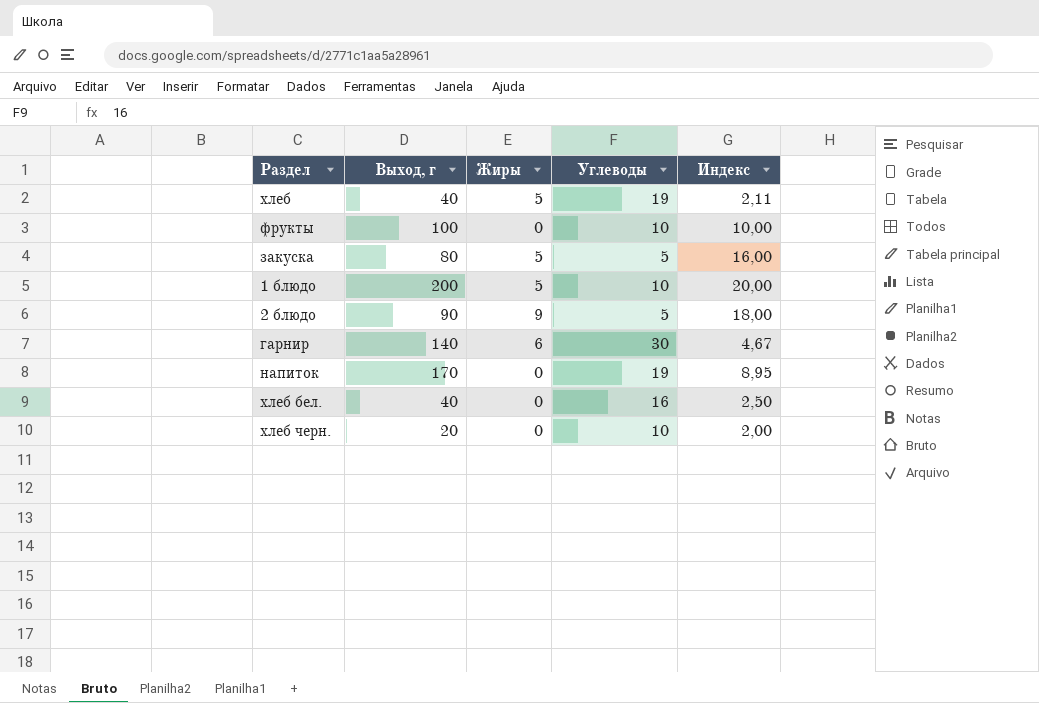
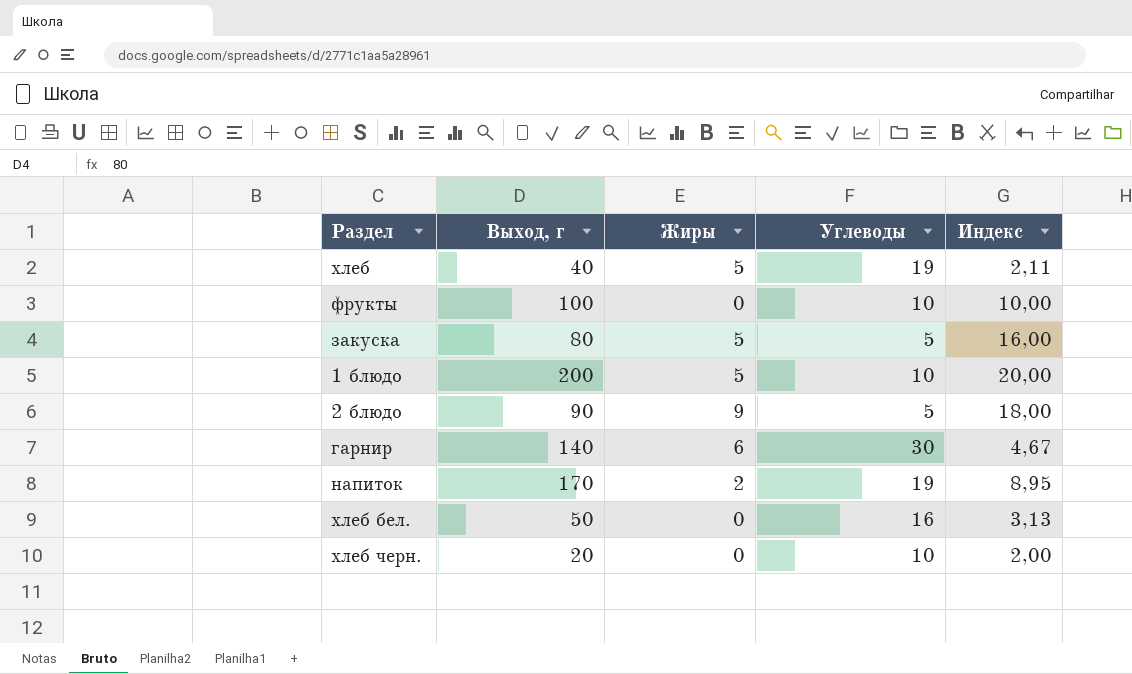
напиток | Жиры: 0 -> 2
хлеб бел. | Выход, г: 40 -> 50
хлеб бел. | Индекс: 2,50 -> 3,13

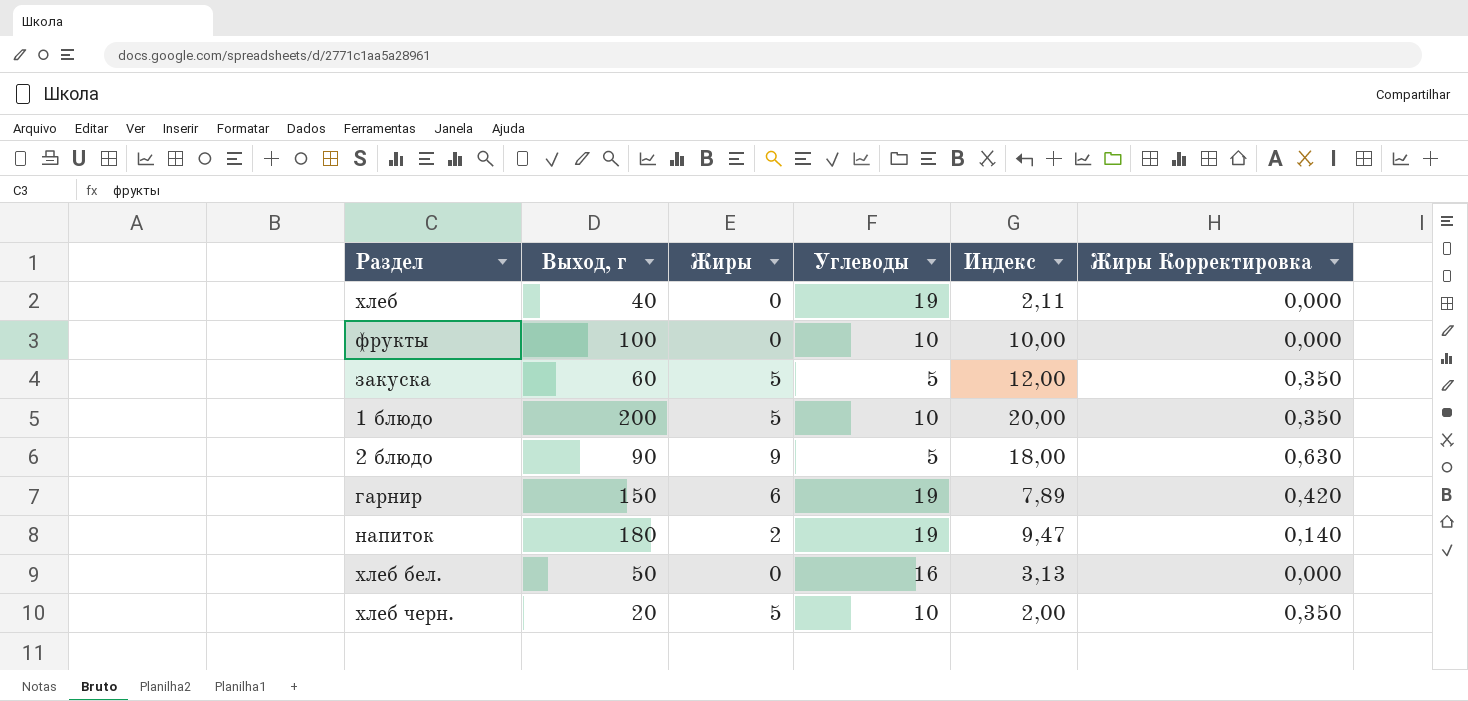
column Жиры Корректировка | formula: none -> [Жиры] * 0,07
хлеб | Жиры: 5 -> 0
закуска | Выход, г: 80 -> 60
закуска | Индекс: 16,00 -> 12,00
гарнир | Выход, г: 140 -> 150
гарнир | Углеводы: 30 -> 19
гарнир | Индекс: 4,67 -> 7,89
напиток | Выход, г: 170 -> 180
напиток | Индекс: 8,95 -> 9,47
хлеб черн. | Жиры: 0 -> 5

